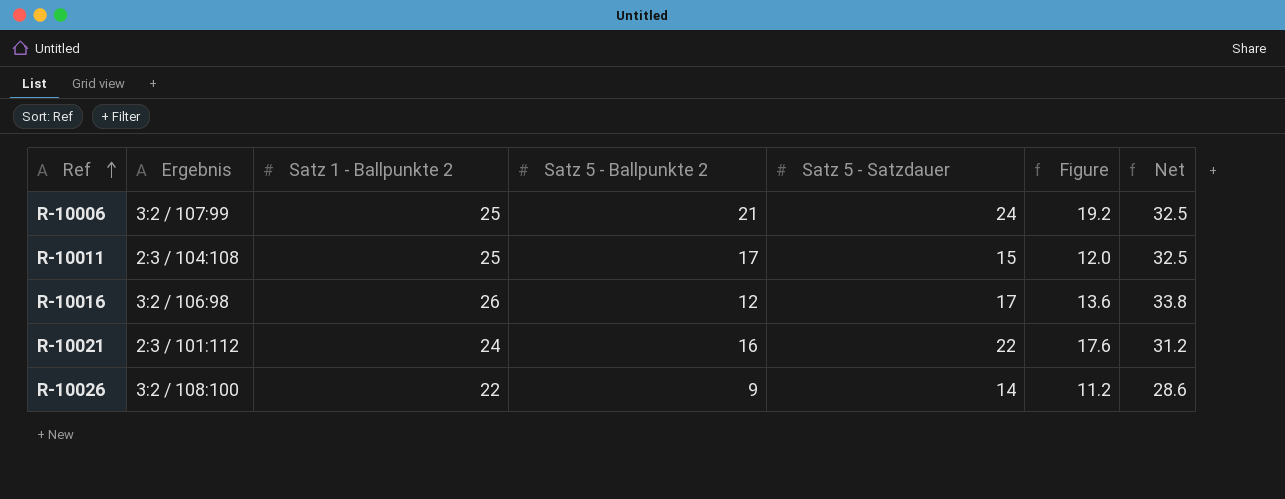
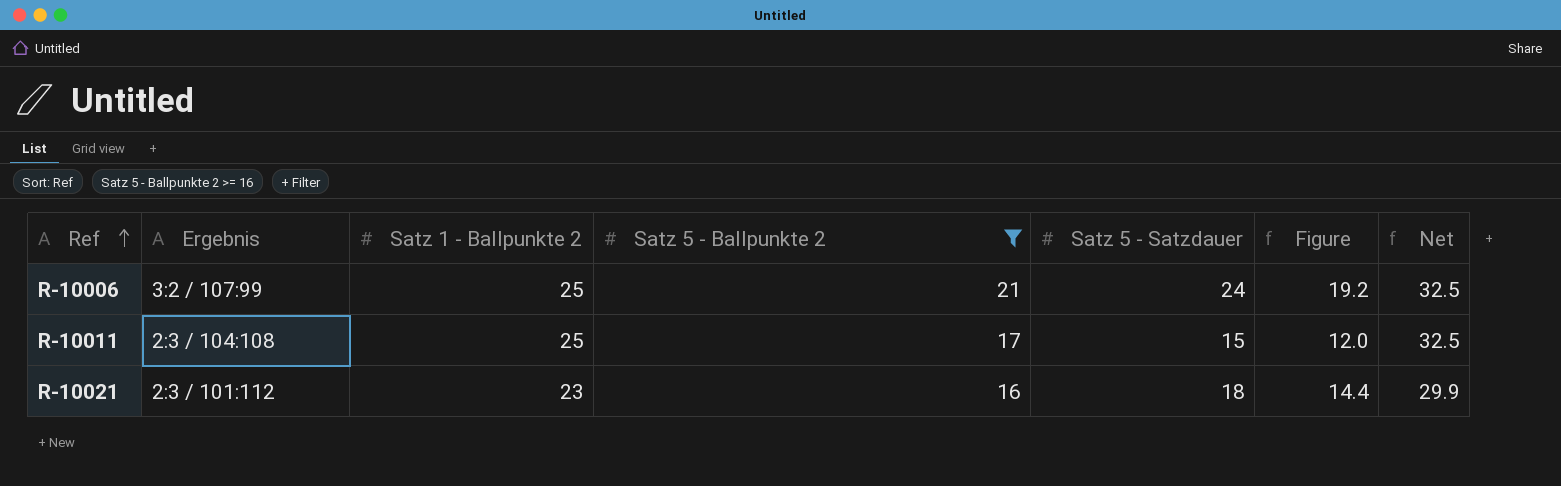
filter: none -> Satz 5 - Ballpunkte 2 >= 16
R-10021 | Satz 1 - Ballpunkte 2: 24 -> 23
R-10021 | Satz 5 - Satzdauer: 22 -> 18
R-10021 | Figure: 17.6 -> 14.4
R-10021 | Net: 31.2 -> 29.9

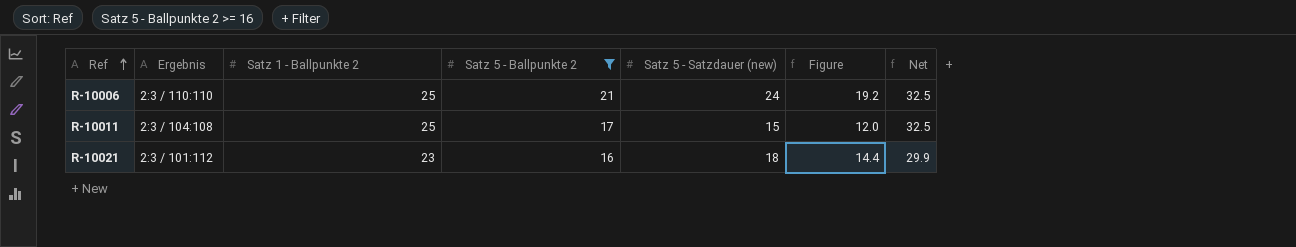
column name: Satz 5 - Satzdauer -> Satz 5 - Satzdauer (new)
R-10006 | Ergebnis: 3:2 / 107:99 -> 2:3 / 110:110

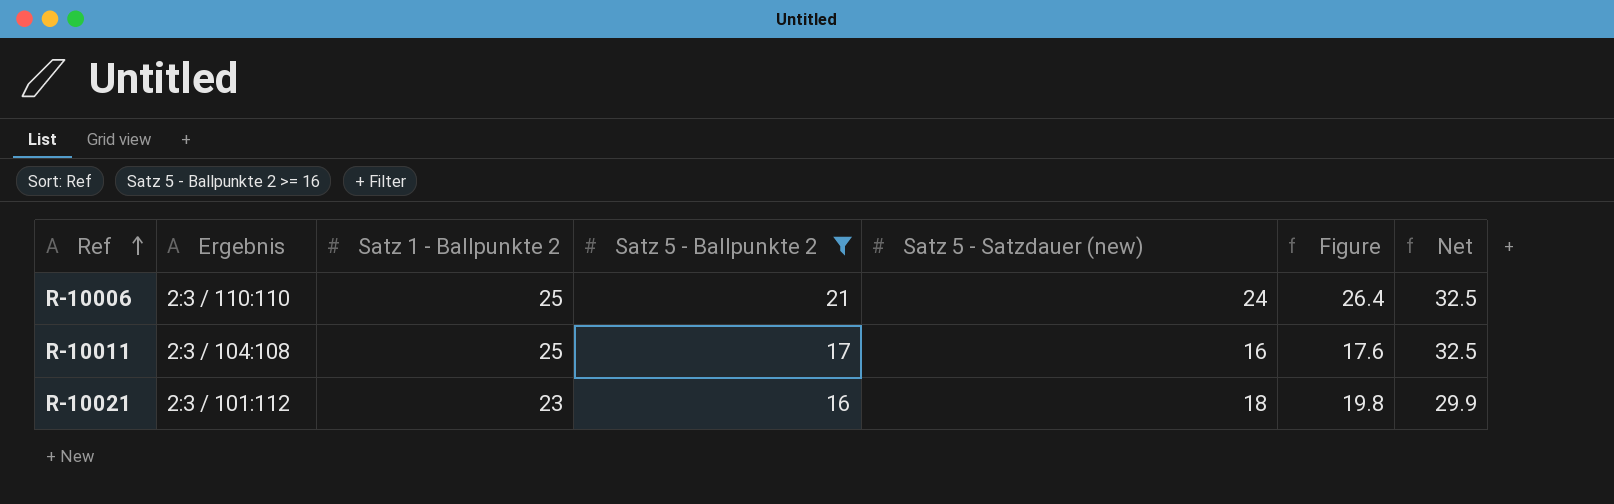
column Figure | formula: [Satz 5 - Satzdauer (new)] * 0.8 -> [Satz 5 - Satzdauer (new)] * 1.1
R-10011 | Satz 5 - Satzdauer (new): 15 -> 16

